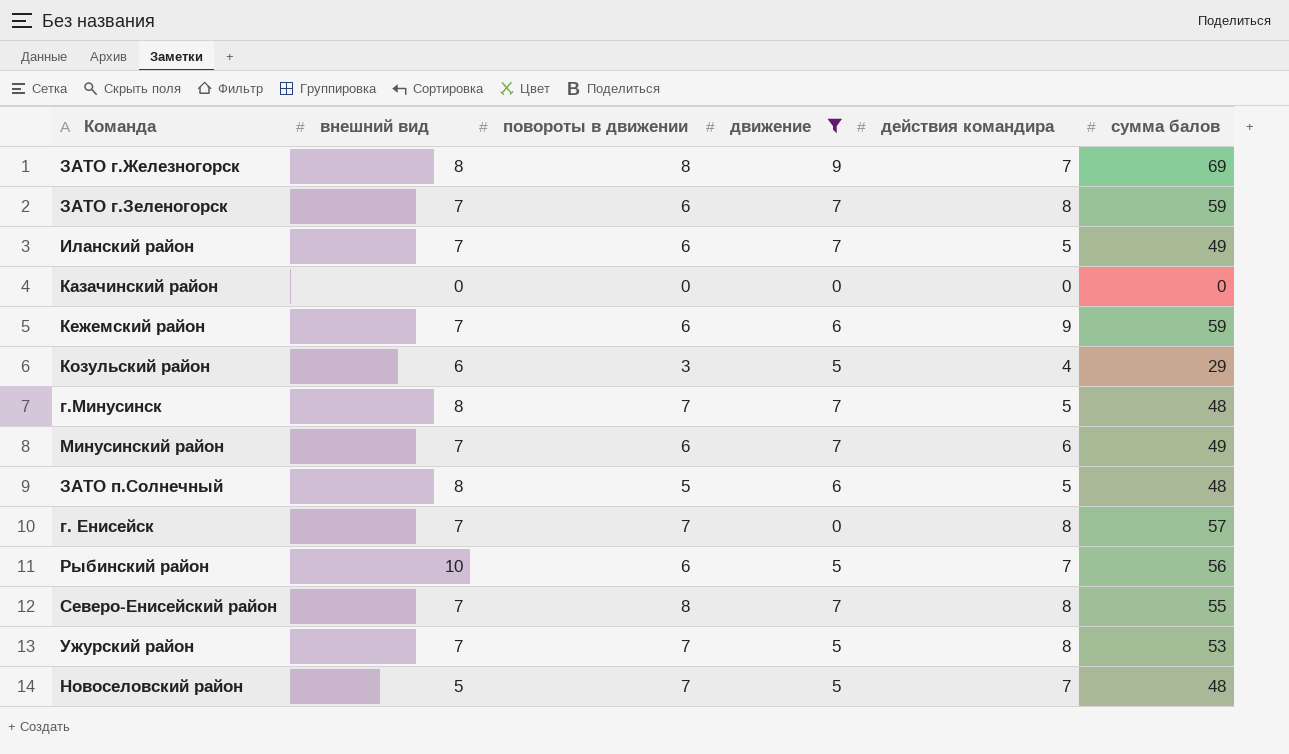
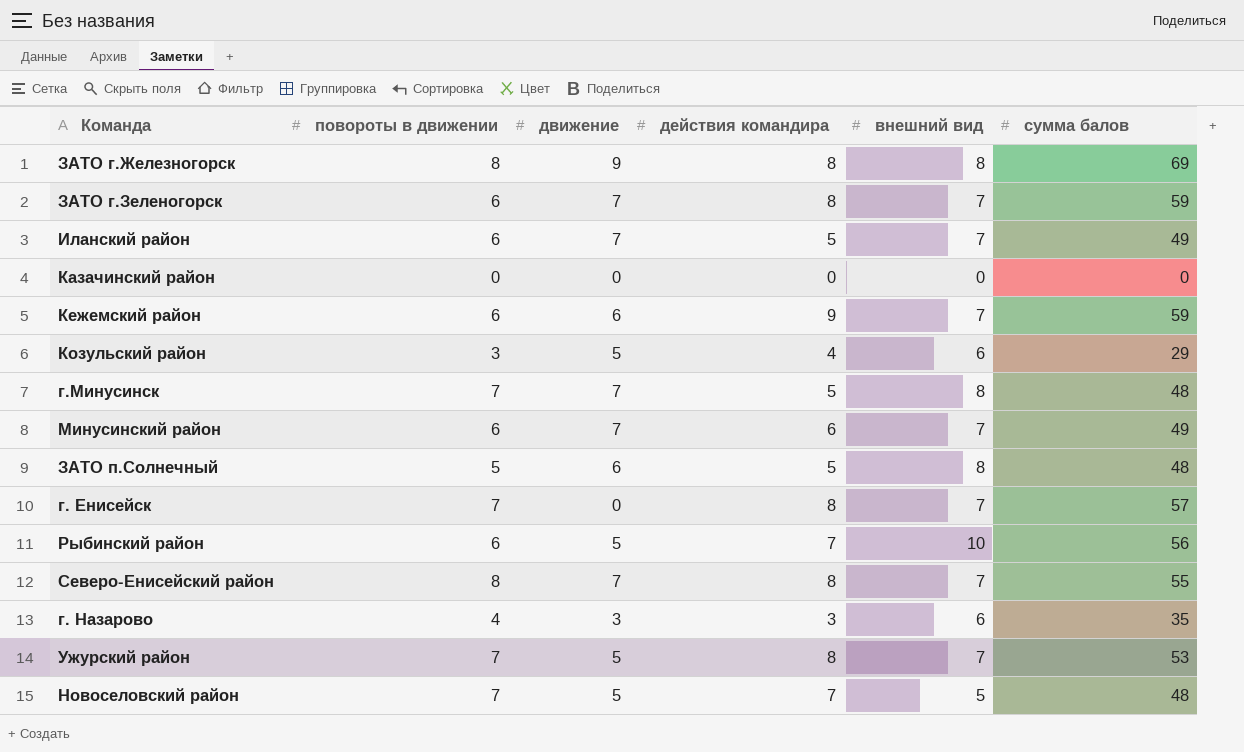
filter: движение != 3 -> none
column внешний вид | position: 2 -> 5
ЗАТО г.Железногорск | действия командира: 7 -> 8

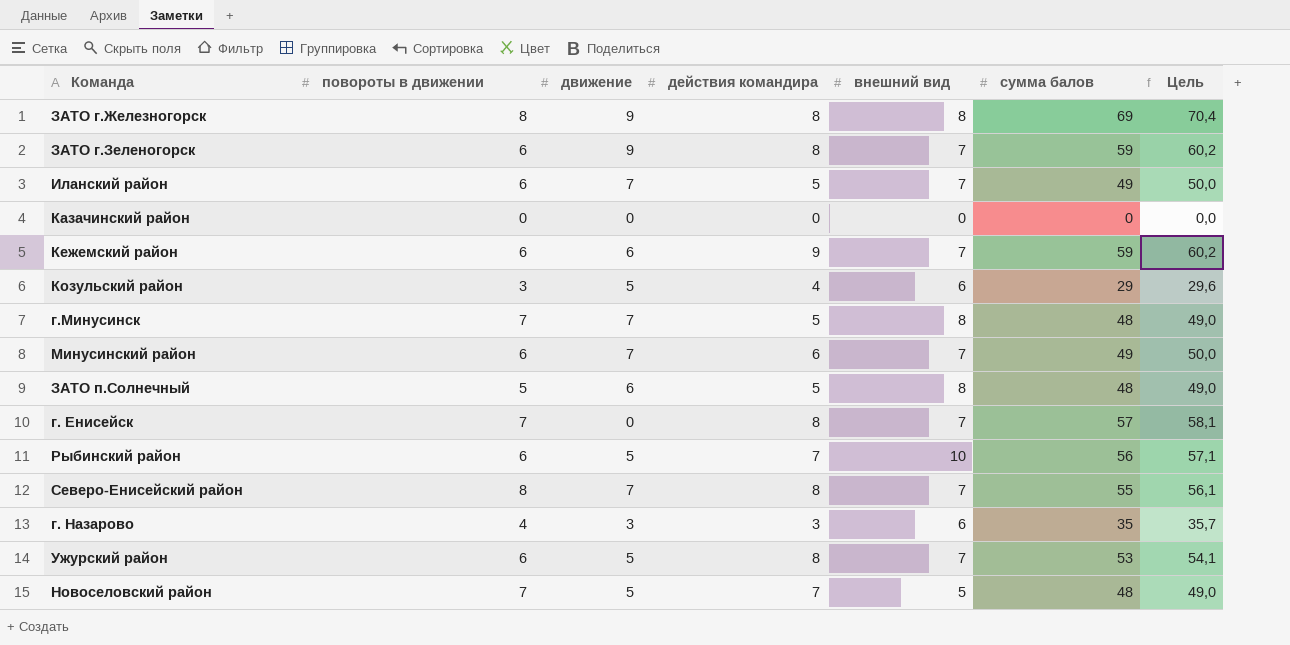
column Цель | formula: none -> [сумма балов] * 1,02
ЗАТО г.Зеленогорск | движение: 7 -> 9
Ужурский район | повороты в движении: 7 -> 6

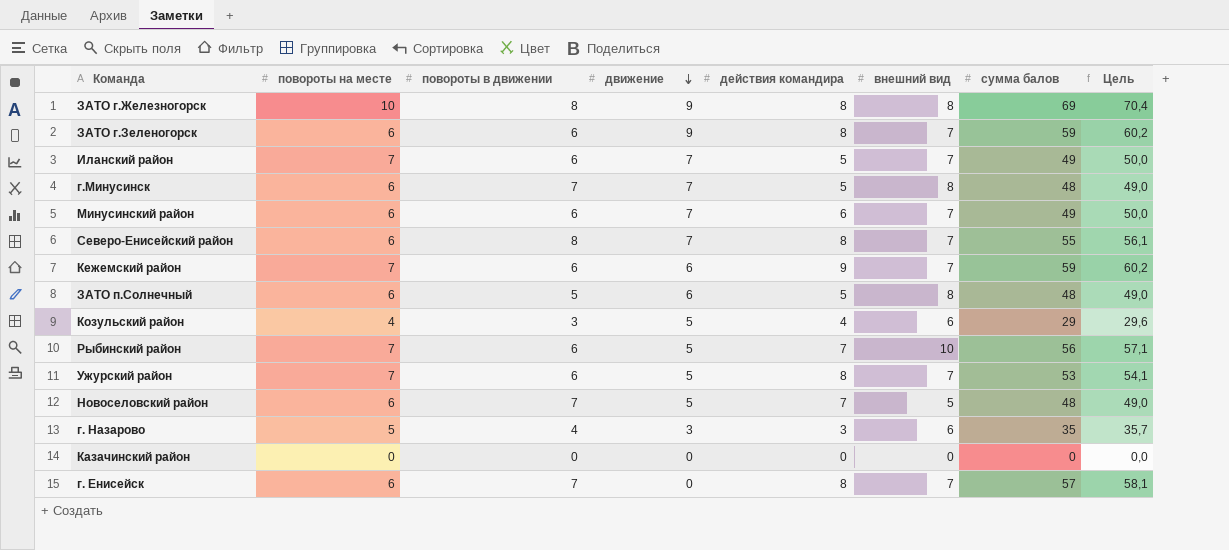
row order: none -> движение descending
column повороты на месте | position: none -> 2

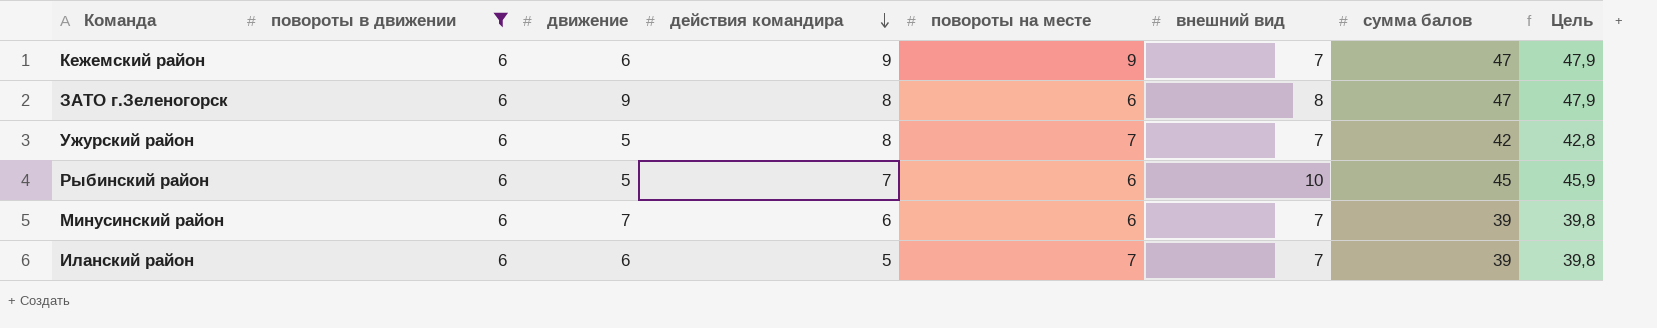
filter: none -> повороты в движении = 6
row order: движение descending -> действия командира descending
column повороты на месте | position: 2 -> 5
Кежемский район | повороты на месте: 7 -> 9
Кежемский район | сумма балов: 59 -> 47
Кежемский район | Цель: 60,2 -> 47,9
ЗАТО г.Зеленогорск | внешний вид: 7 -> 8
ЗАТО г.Зеленогорск | сумма балов: 59 -> 47
ЗАТО г.Зеленогорск | Цель: 60,2 -> 47,9
Ужурский район | сумма балов: 53 -> 42
Ужурский район | Цель: 54,1 -> 42,8
Рыбинский район | повороты на месте: 7 -> 6
Рыбинский район | сумма балов: 56 -> 45
Рыбинский район | Цель: 57,1 -> 45,9
Минусинский район | сумма балов: 49 -> 39
Минусинский район | Цель: 50,0 -> 39,8
Иланский район | движение: 7 -> 6
Иланский район | сумма балов: 49 -> 39
Иланский район | Цель: 50,0 -> 39,8

